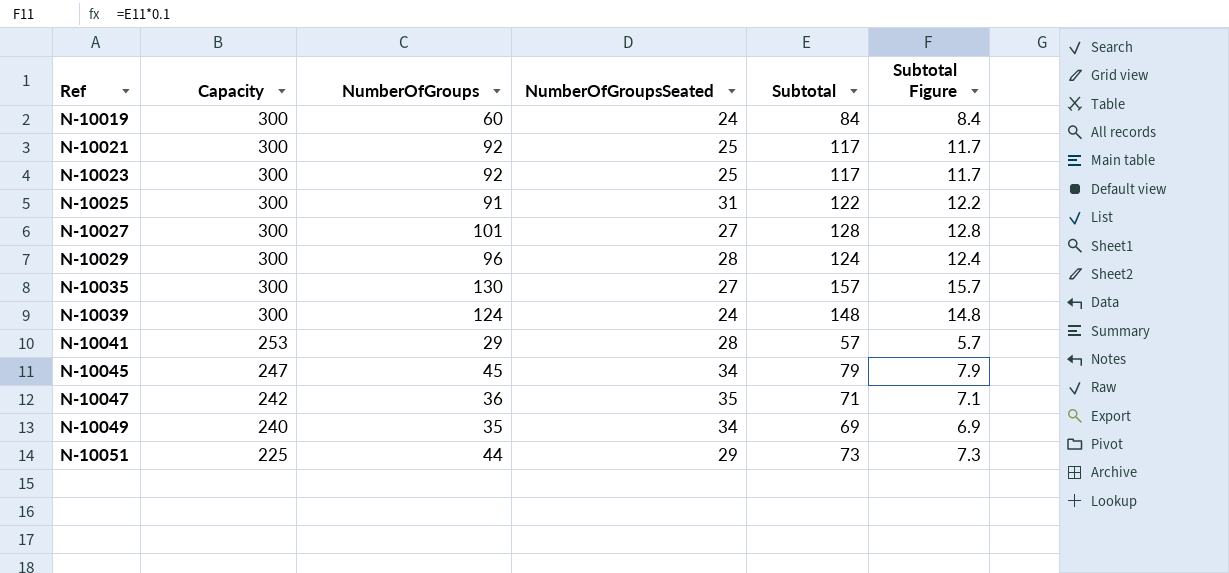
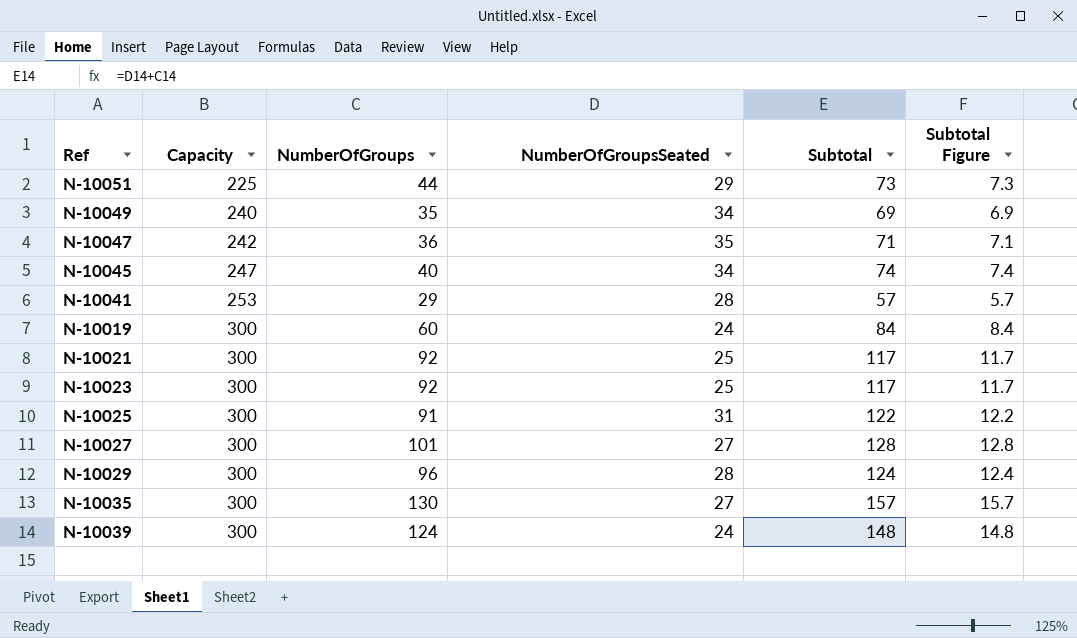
row order: Ref ascending -> Capacity ascending
N-10045 | NumberOfGroups: 45 -> 40
N-10045 | Subtotal: 79 -> 74
N-10045 | Subtotal Figure: 7.9 -> 7.4

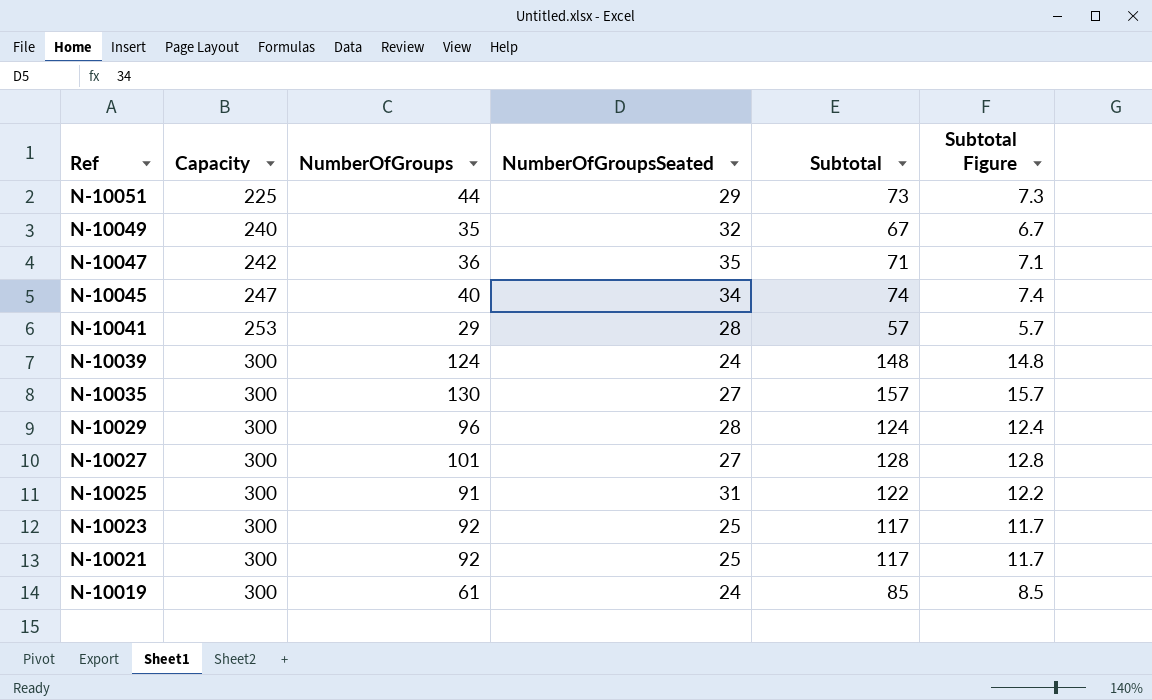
row order: Capacity ascending -> Ref descending
N-10049 | NumberOfGroupsSeated: 34 -> 32
N-10049 | Subtotal: 69 -> 67
N-10049 | Subtotal Figure: 6.9 -> 6.7
N-10019 | NumberOfGroups: 60 -> 61
N-10019 | Subtotal: 84 -> 85
N-10019 | Subtotal Figure: 8.4 -> 8.5

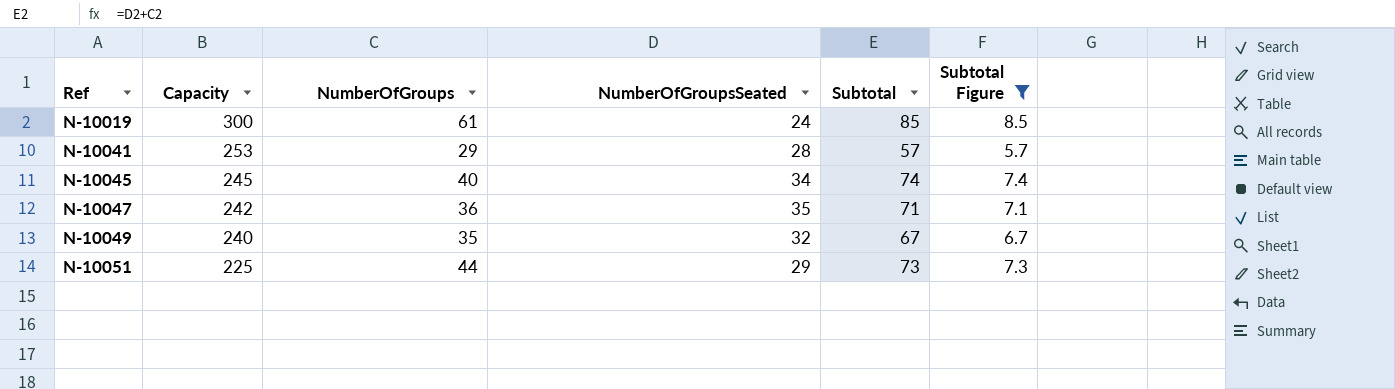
filter: none -> Subtotal Figure <= 8.5
row order: Ref descending -> Ref ascending
N-10045 | Capacity: 247 -> 245

